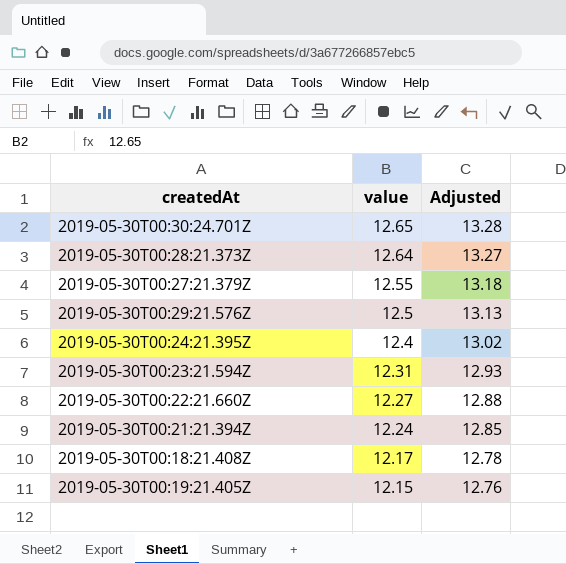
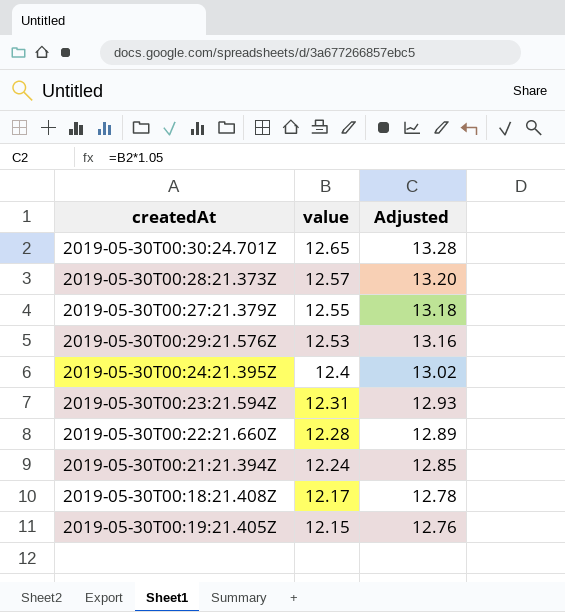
2019-05-30T00:28:21.373Z | value: 12.64 -> 12.57
2019-05-30T00:28:21.373Z | Adjusted: 13.27 -> 13.20
2019-05-30T00:29:21.576Z | value: 12.5 -> 12.53
2019-05-30T00:29:21.576Z | Adjusted: 13.13 -> 13.16
2019-05-30T00:22:21.660Z | value: 12.27 -> 12.28
2019-05-30T00:22:21.660Z | Adjusted: 12.88 -> 12.89

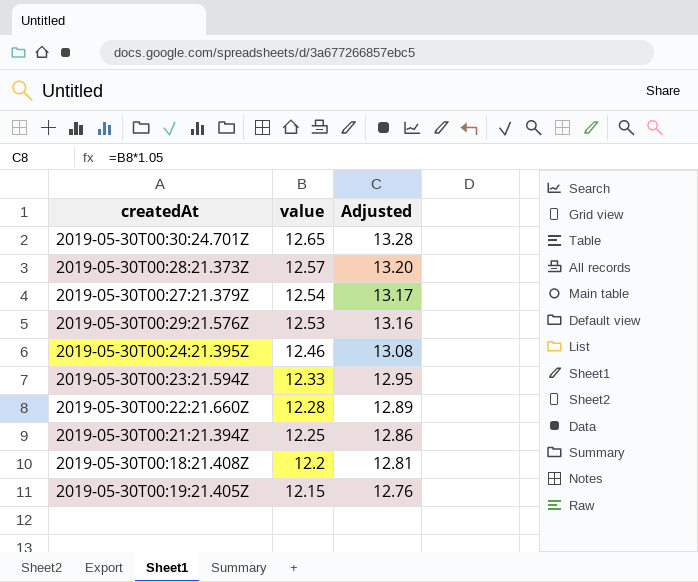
2019-05-30T00:27:21.379Z | value: 12.55 -> 12.54
2019-05-30T00:27:21.379Z | Adjusted: 13.18 -> 13.17
2019-05-30T00:24:21.395Z | value: 12.4 -> 12.46
2019-05-30T00:24:21.395Z | Adjusted: 13.02 -> 13.08
2019-05-30T00:23:21.594Z | value: 12.31 -> 12.33
2019-05-30T00:23:21.594Z | Adjusted: 12.93 -> 12.95
2019-05-30T00:21:21.394Z | value: 12.24 -> 12.25
2019-05-30T00:21:21.394Z | Adjusted: 12.85 -> 12.86
2019-05-30T00:18:21.408Z | value: 12.17 -> 12.2
2019-05-30T00:18:21.408Z | Adjusted: 12.78 -> 12.81

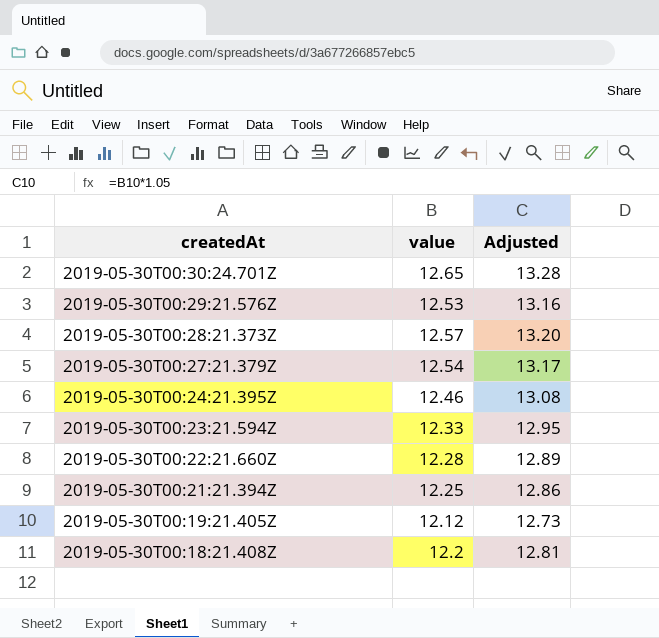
row order: value descending -> createdAt descending
2019-05-30T00:19:21.405Z | value: 12.15 -> 12.12
2019-05-30T00:19:21.405Z | Adjusted: 12.76 -> 12.73

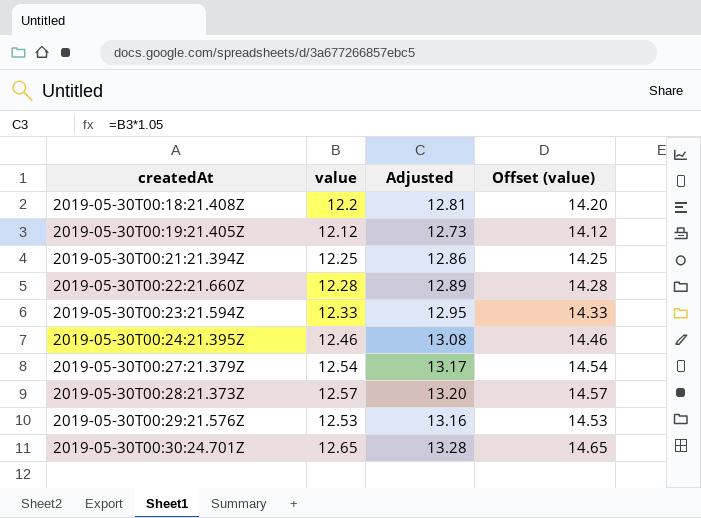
row order: createdAt descending -> createdAt ascending
column Offset (value) | formula: none -> [value] + 2

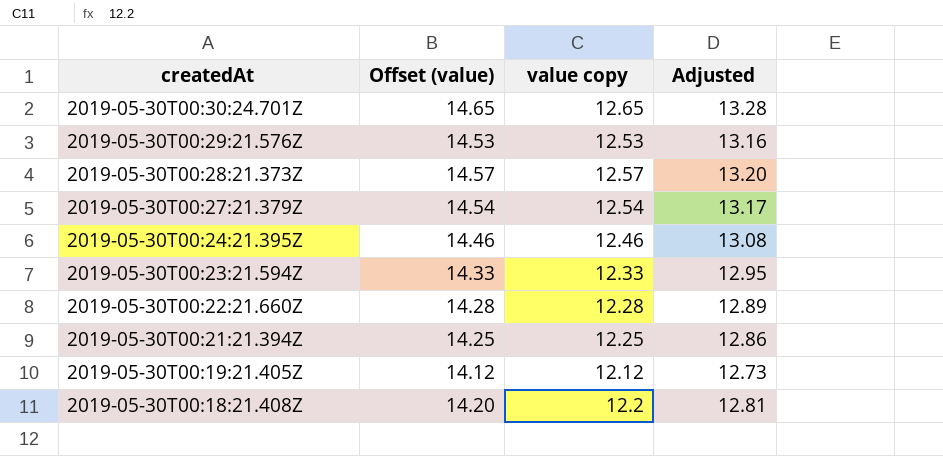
row order: createdAt ascending -> createdAt descending
column Offset (value) | position: 4 -> 2
column name: value -> value copy

